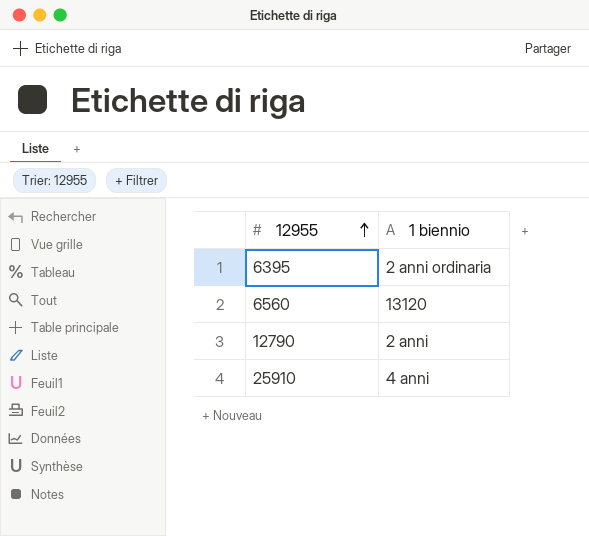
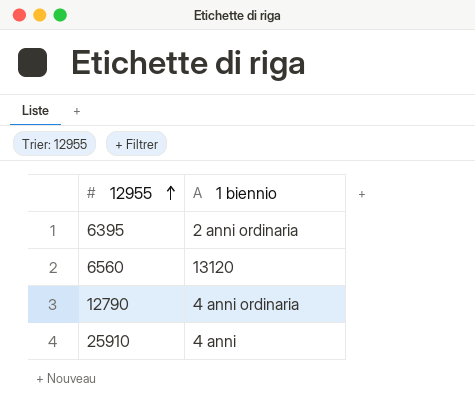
12790 | 1 biennio: 2 anni -> 4 anni ordinaria

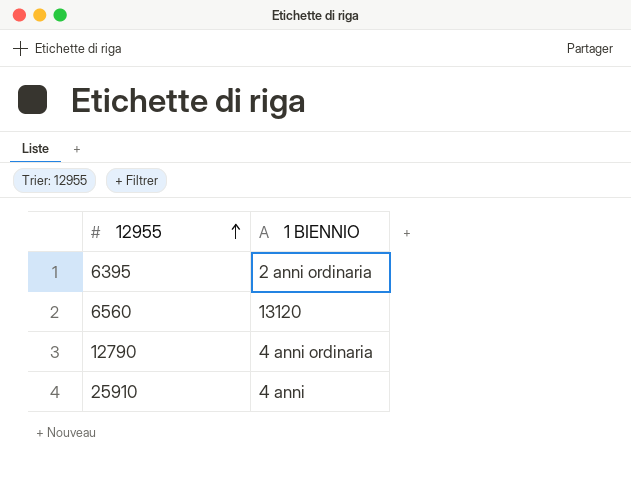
column name: 1 biennio -> 1 BIENNIO

